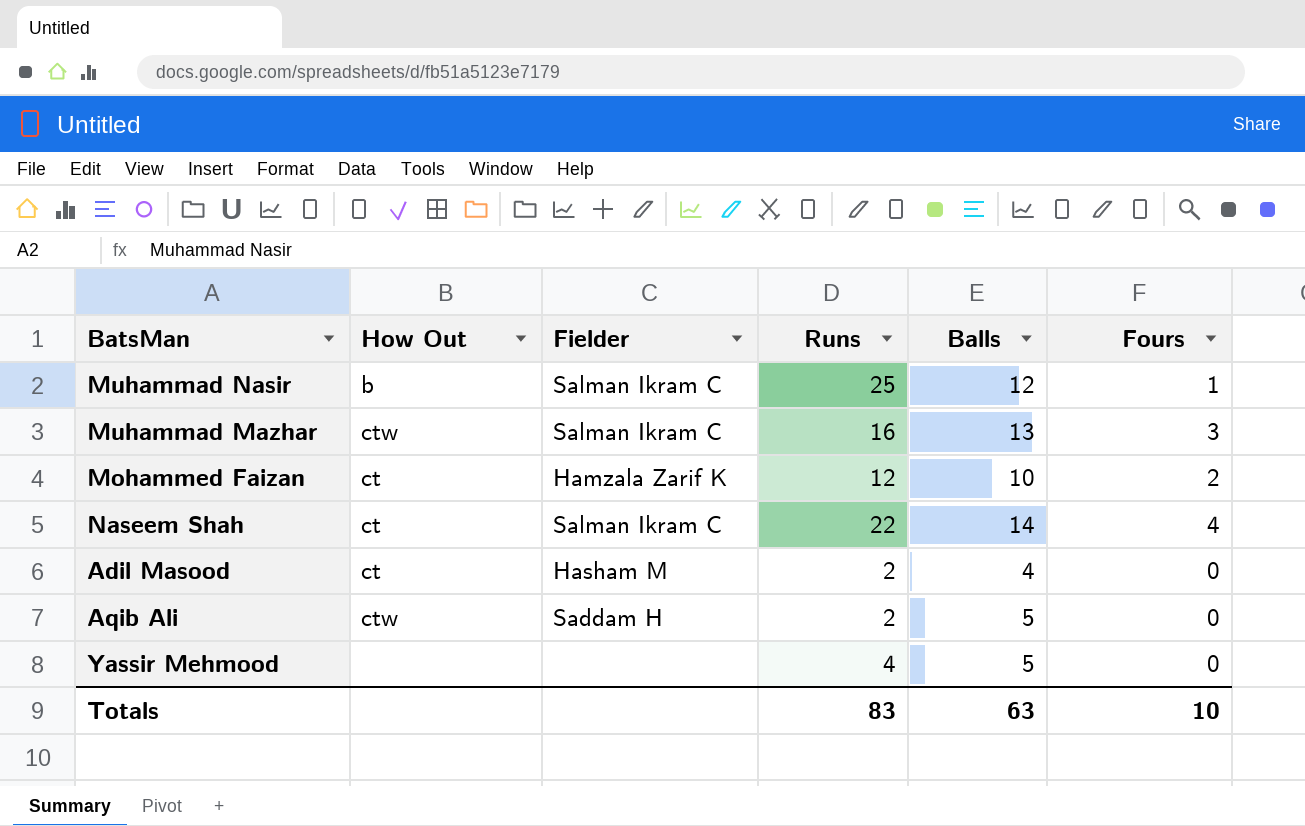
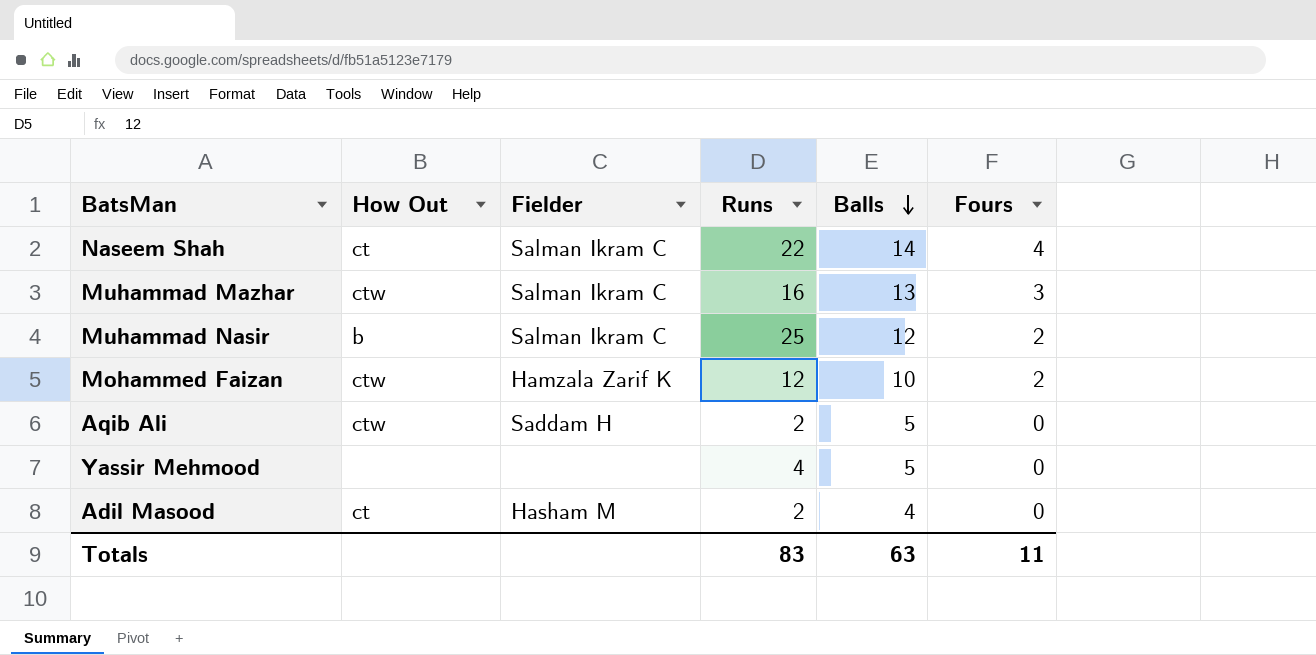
row order: none -> Balls descending
Muhammad Nasir | Fours: 1 -> 2
Mohammed Faizan | How Out: ct -> ctw
Totals | Fours: 10 -> 11

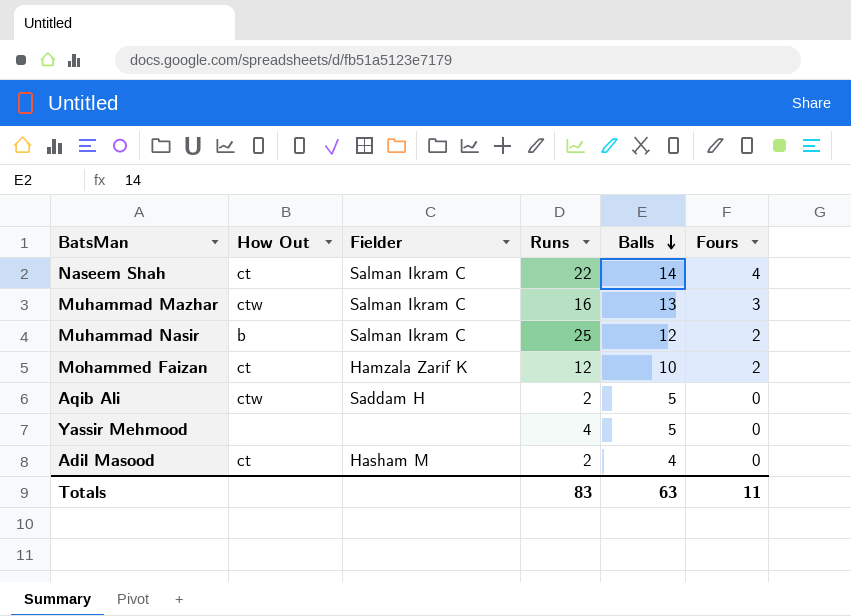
Mohammed Faizan | How Out: ctw -> ct

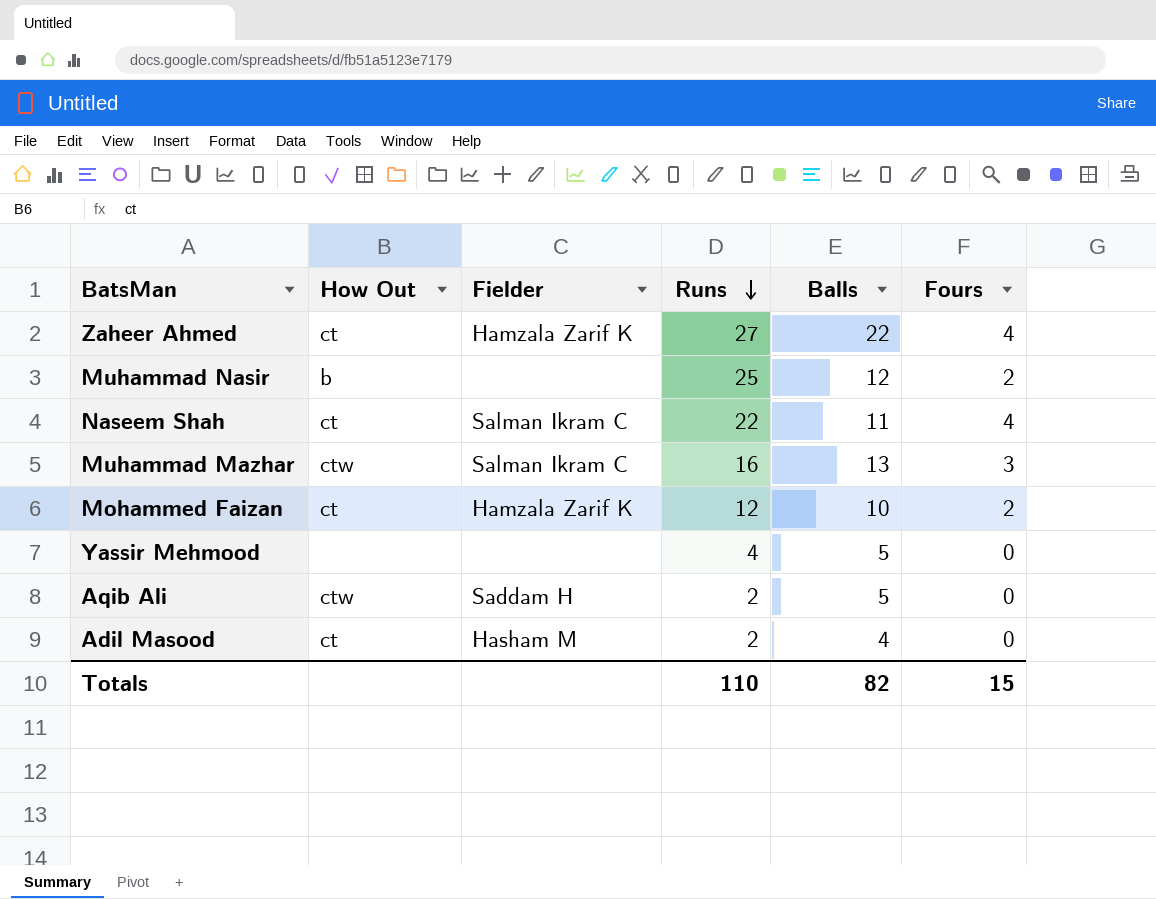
row order: Balls descending -> Runs descending
row Zaheer Ahmed: none -> ct | Hamzala Zarif K | 27 | 22 | 4
Muhammad Nasir | Fielder: Salman Ikram C -> none
Naseem Shah | Balls: 14 -> 11
Totals | Runs: 83 -> 110
Totals | Balls: 63 -> 82
Totals | Fours: 11 -> 15

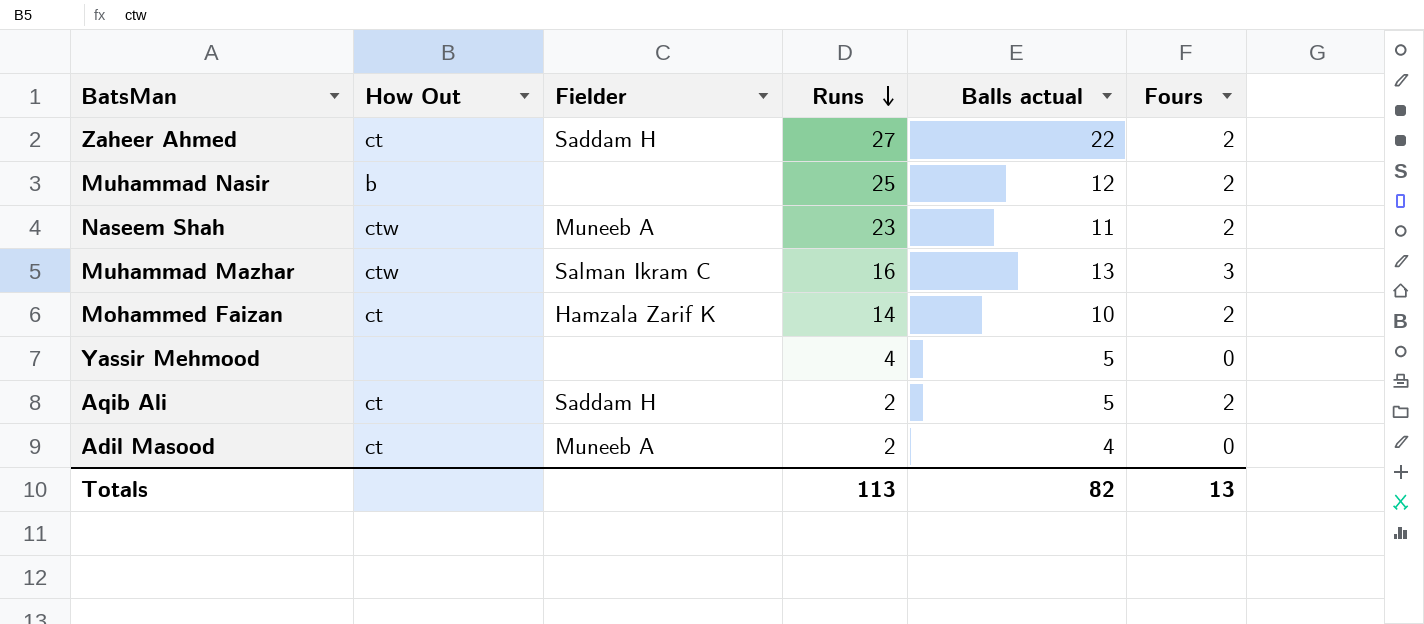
column name: Balls -> Balls actual
Zaheer Ahmed | Fielder: Hamzala Zarif K -> Saddam H
Zaheer Ahmed | Fours: 4 -> 2
Naseem Shah | How Out: ct -> ctw
Naseem Shah | Fielder: Salman Ikram C -> Muneeb A
Naseem Shah | Runs: 22 -> 23
Naseem Shah | Fours: 4 -> 2
Mohammed Faizan | Runs: 12 -> 14
Aqib Ali | How Out: ctw -> ct
Aqib Ali | Fours: 0 -> 2
Adil Masood | Fielder: Hasham M -> Muneeb A
Totals | Runs: 110 -> 113
Totals | Fours: 15 -> 13

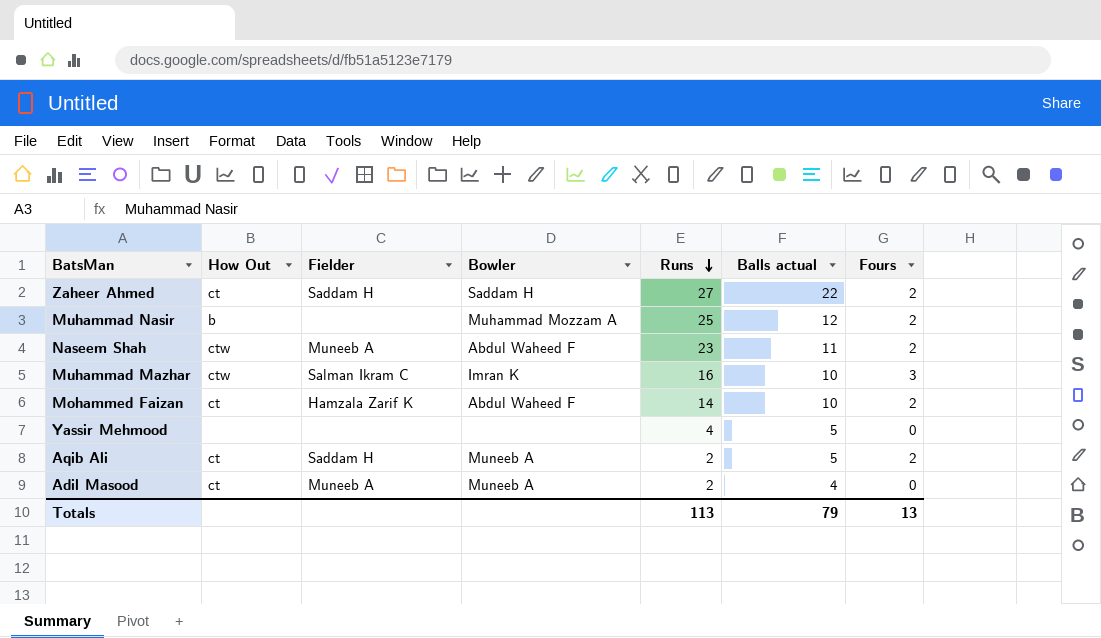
column Bowler | position: none -> 4
Muhammad Mazhar | Balls actual: 13 -> 10
Totals | Balls actual: 82 -> 79

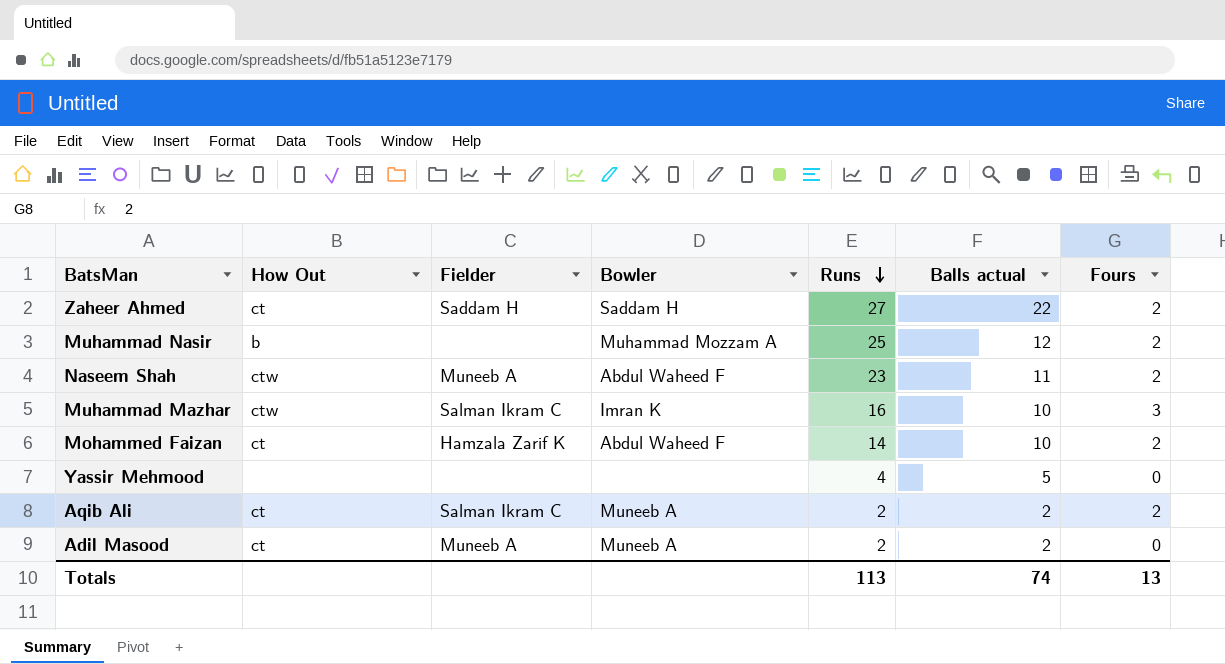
Aqib Ali | Fielder: Saddam H -> Salman Ikram C
Aqib Ali | Balls actual: 5 -> 2
Adil Masood | Balls actual: 4 -> 2
Totals | Balls actual: 79 -> 74

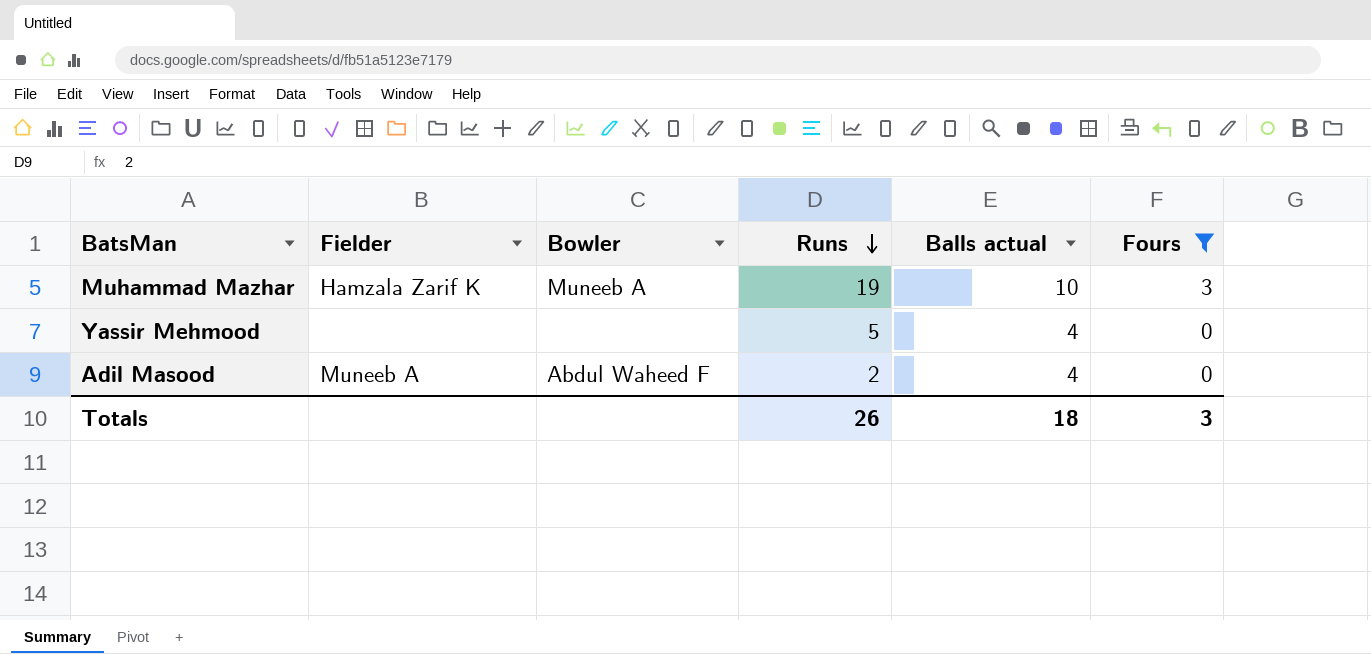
filter: none -> Fours != 2
column How Out | position: 2 -> none
Muhammad Mazhar | Fielder: Salman Ikram C -> Hamzala Zarif K
Muhammad Mazhar | Bowler: Imran K -> Muneeb A
Muhammad Mazhar | Runs: 16 -> 19
Yassir Mehmood | Runs: 4 -> 5
Yassir Mehmood | Balls actual: 5 -> 4
Adil Masood | Bowler: Muneeb A -> Abdul Waheed F
Adil Masood | Balls actual: 2 -> 4
Totals | Runs: 113 -> 26
Totals | Balls actual: 74 -> 18
Totals | Fours: 13 -> 3

